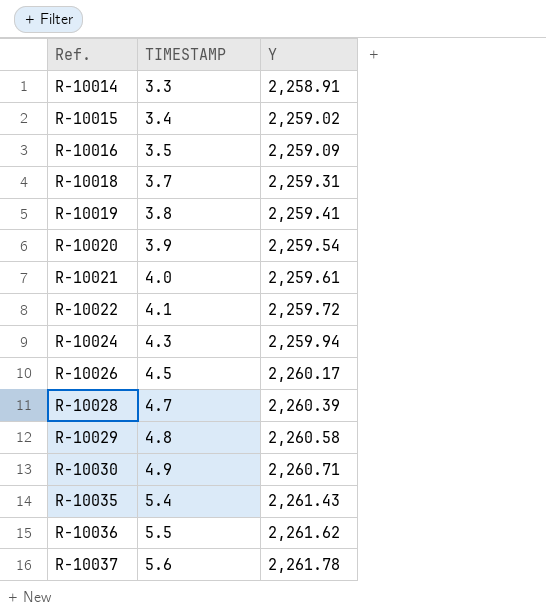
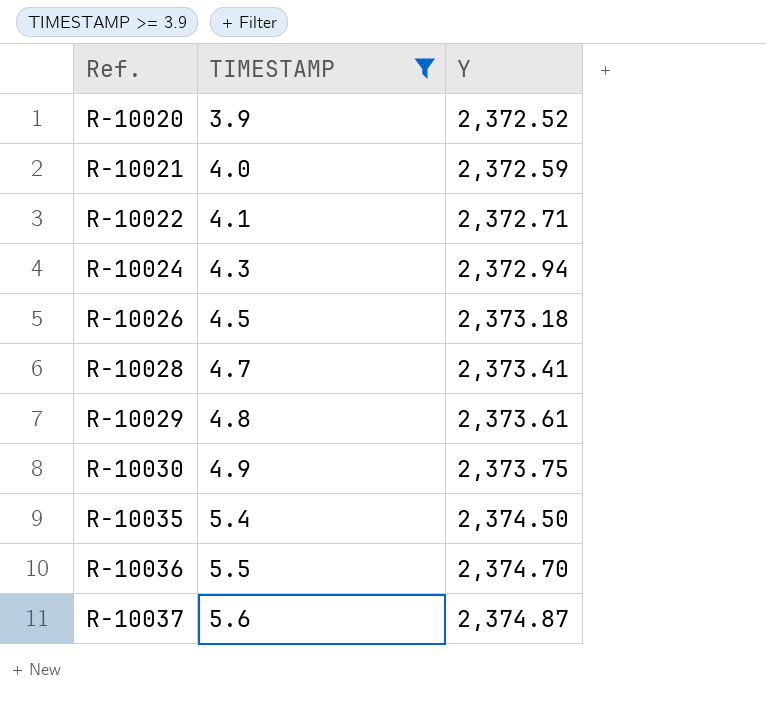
filter: none -> TIMESTAMP >= 3.9
R-10020 | Y: 2,259.54 -> 2,372.52
R-10021 | Y: 2,259.61 -> 2,372.59
R-10022 | Y: 2,259.72 -> 2,372.71
R-10024 | Y: 2,259.94 -> 2,372.94
R-10026 | Y: 2,260.17 -> 2,373.18
R-10028 | Y: 2,260.39 -> 2,373.41
R-10029 | Y: 2,260.58 -> 2,373.61
R-10030 | Y: 2,260.71 -> 2,373.75
R-10035 | Y: 2,261.43 -> 2,374.50
R-10036 | Y: 2,261.62 -> 2,374.70
R-10037 | Y: 2,261.78 -> 2,374.87

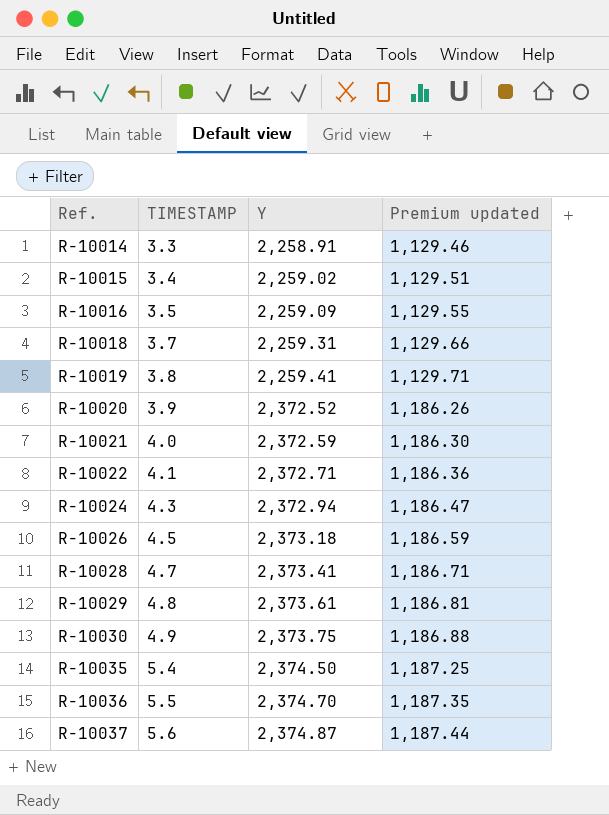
filter: TIMESTAMP >= 3.9 -> none
column Premium updated | formula: none -> [Y] * 0.5

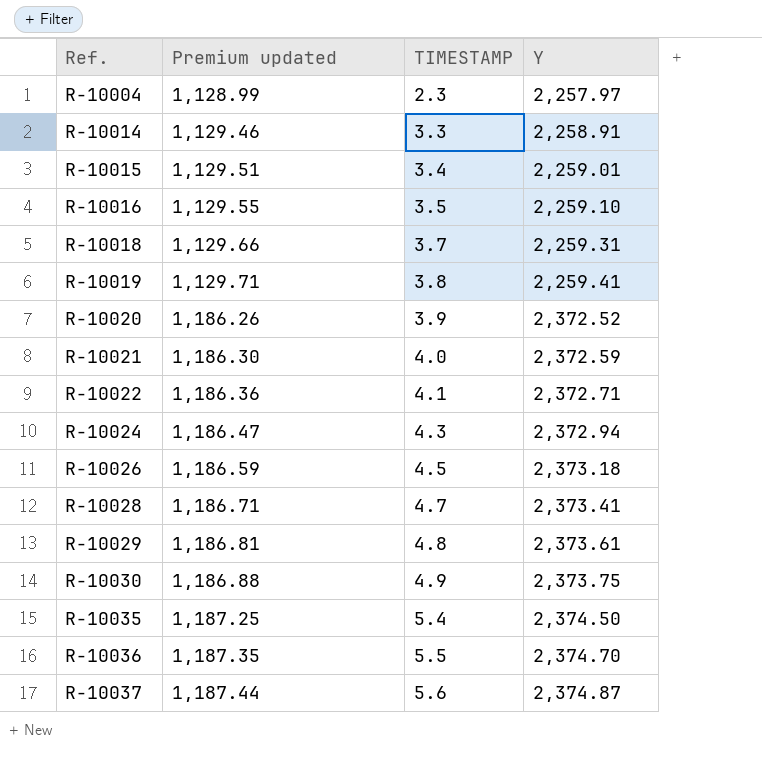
column Premium updated | position: 4 -> 2
row R-10004: none -> 1,128.99 | 2.3 | 2,257.97
R-10015 | Y: 2,259.02 -> 2,259.01
R-10016 | Y: 2,259.09 -> 2,259.10

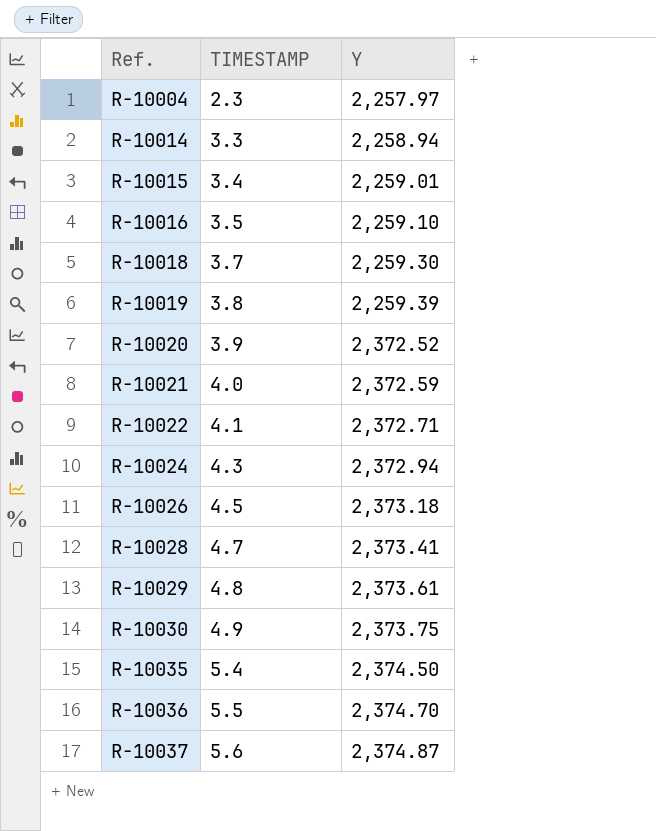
column Premium updated | formula: [Y] * 0.5 -> none
R-10014 | Y: 2,258.91 -> 2,258.94
R-10018 | Y: 2,259.31 -> 2,259.30
R-10019 | Y: 2,259.41 -> 2,259.39

